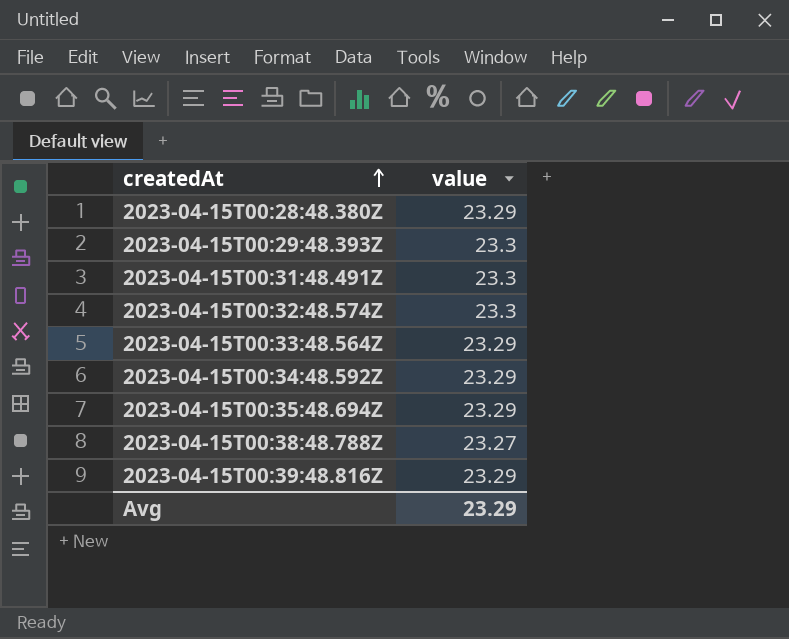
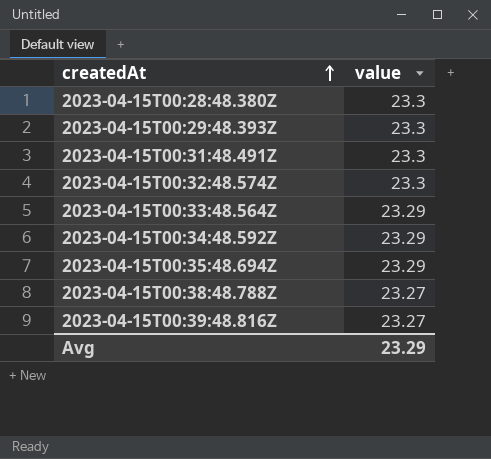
2023-04-15T00:28:48.380Z | value: 23.29 -> 23.3
2023-04-15T00:39:48.816Z | value: 23.29 -> 23.27

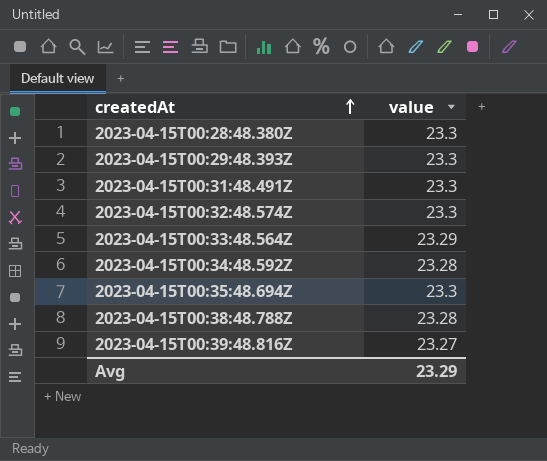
2023-04-15T00:34:48.592Z | value: 23.29 -> 23.28
2023-04-15T00:35:48.694Z | value: 23.29 -> 23.3
2023-04-15T00:38:48.788Z | value: 23.27 -> 23.28

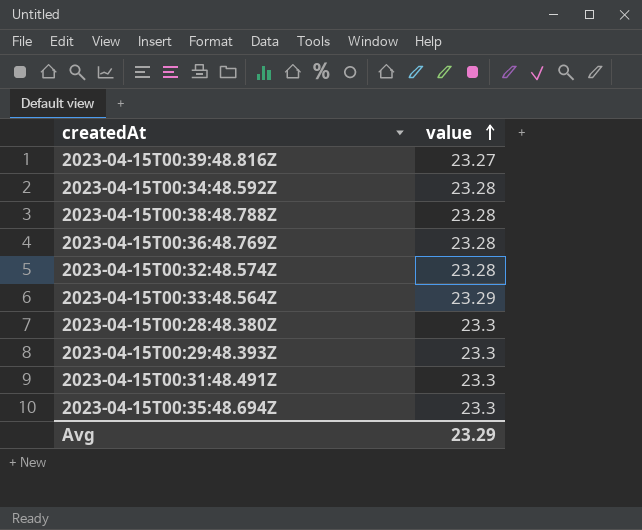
row order: createdAt ascending -> value ascending
row 2023-04-15T00:36:48.769Z: none -> 23.28
2023-04-15T00:32:48.574Z | value: 23.3 -> 23.28

